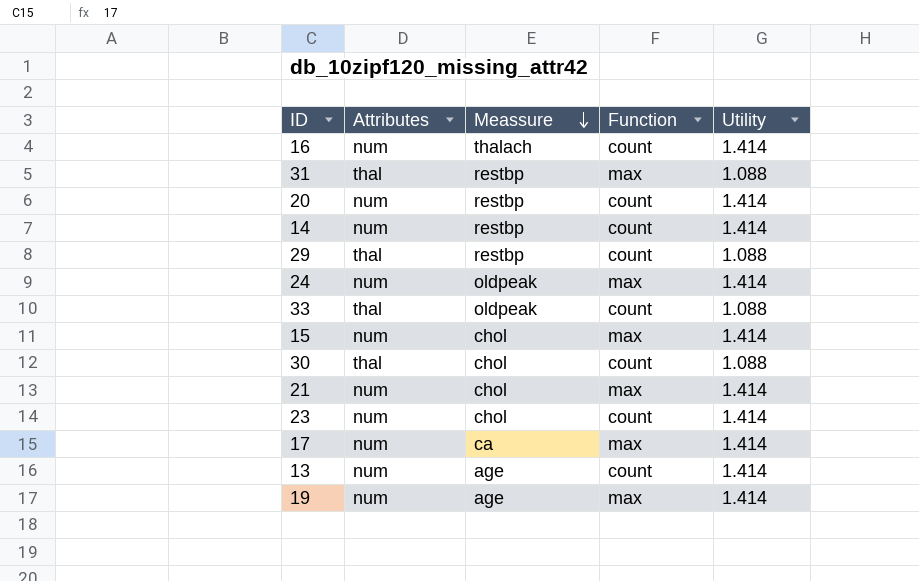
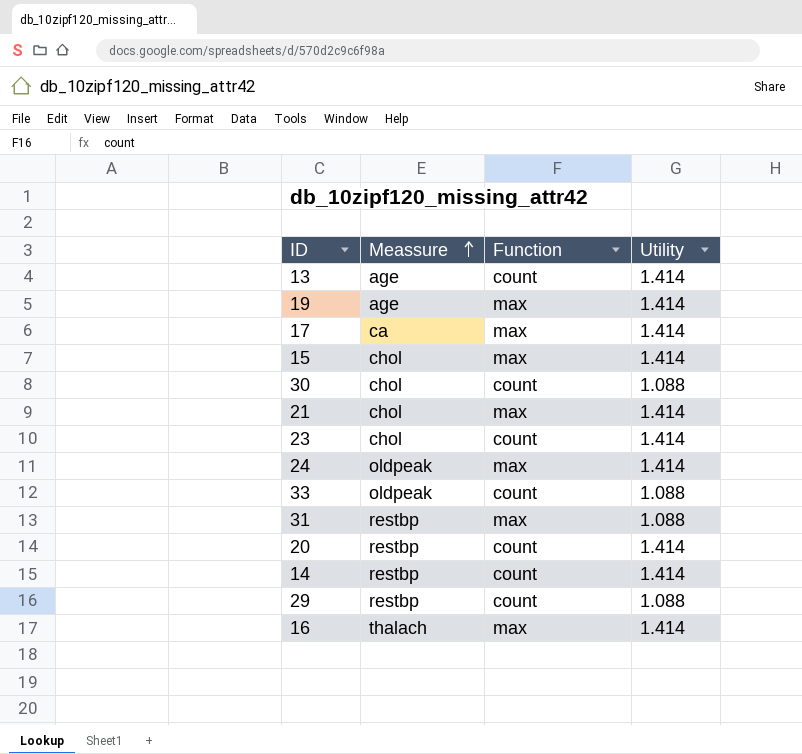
row order: Meassure descending -> Meassure ascending
column Attributes | position: 2 -> none
16 | Function: count -> max

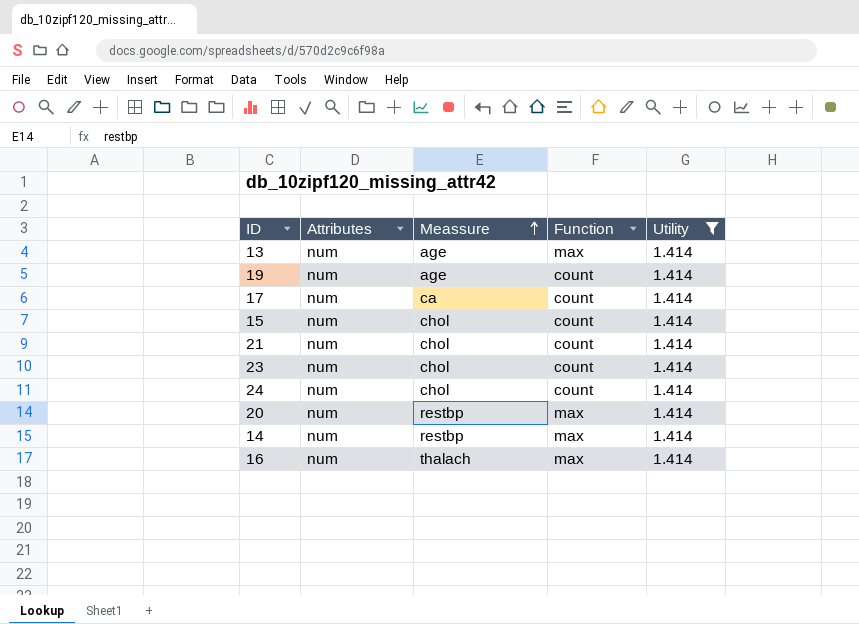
filter: none -> Utility = 1.414
column Attributes | position: none -> 2
13 | Function: count -> max
19 | Function: max -> count
17 | Function: max -> count
15 | Function: max -> count
21 | Function: max -> count
24 | Meassure: oldpeak -> chol
24 | Function: max -> count
20 | Function: count -> max
14 | Function: count -> max

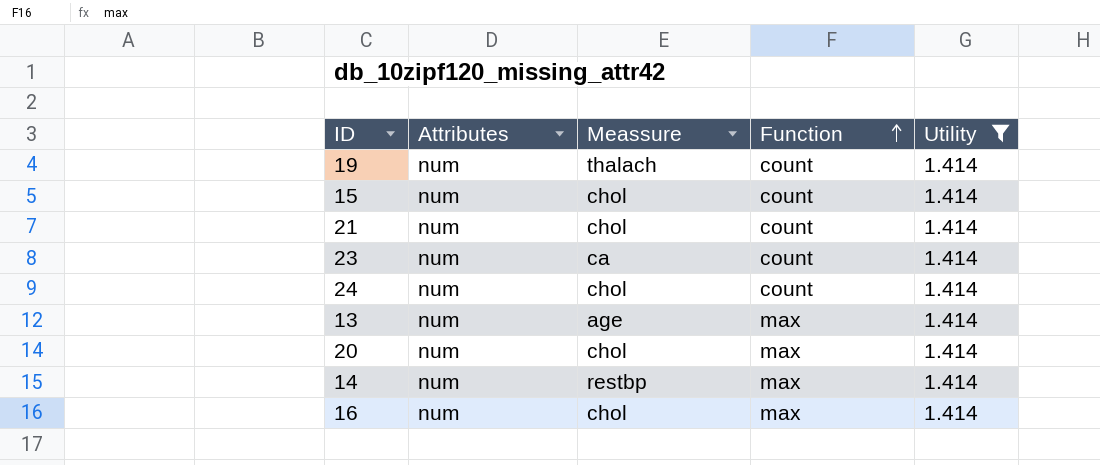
row order: Meassure ascending -> Function ascending
row 17: num | ca | count | 1.414 -> none
19 | Meassure: age -> thalach
23 | Meassure: chol -> ca
20 | Meassure: restbp -> chol
16 | Meassure: thalach -> chol

